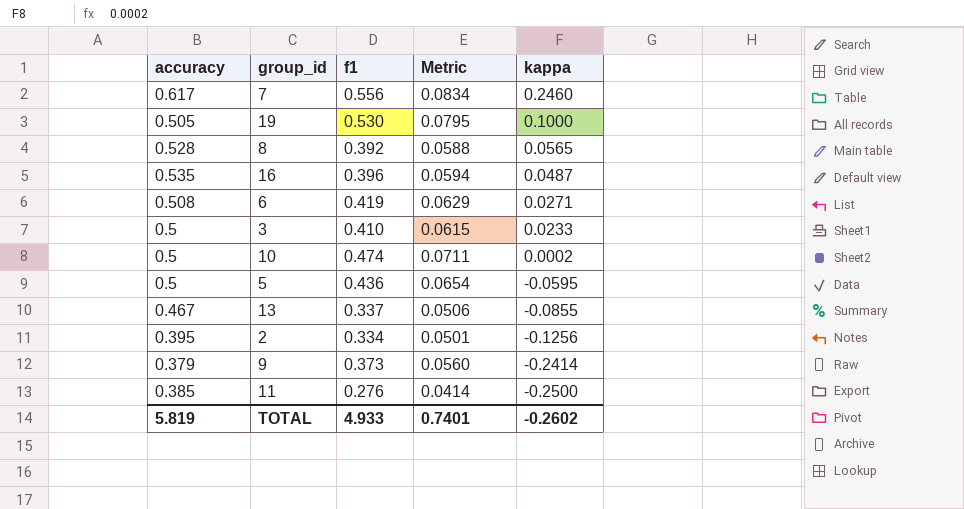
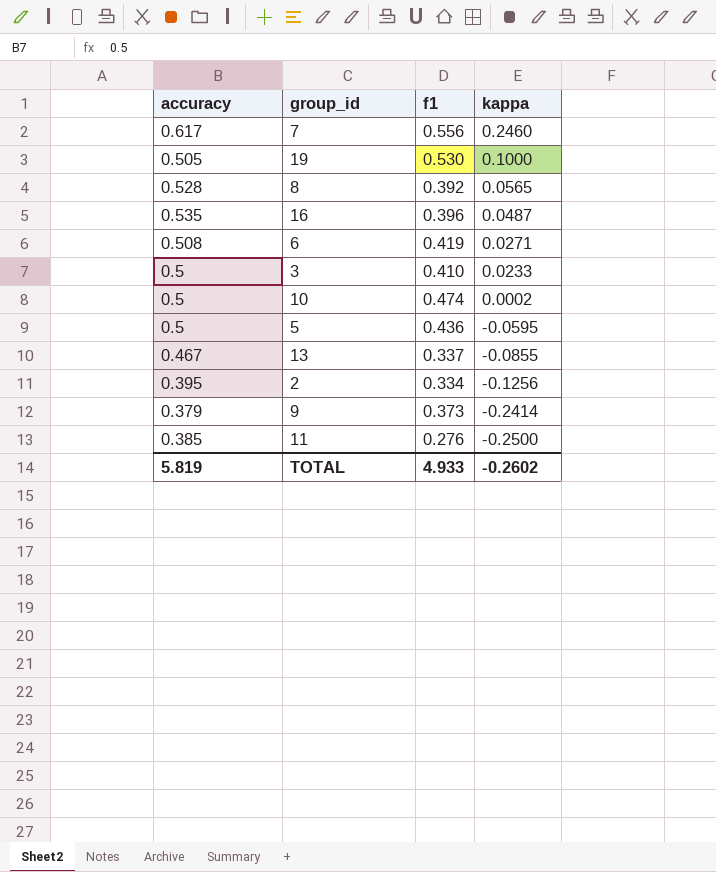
column Metric | formula: [f1] * 0.15 -> none

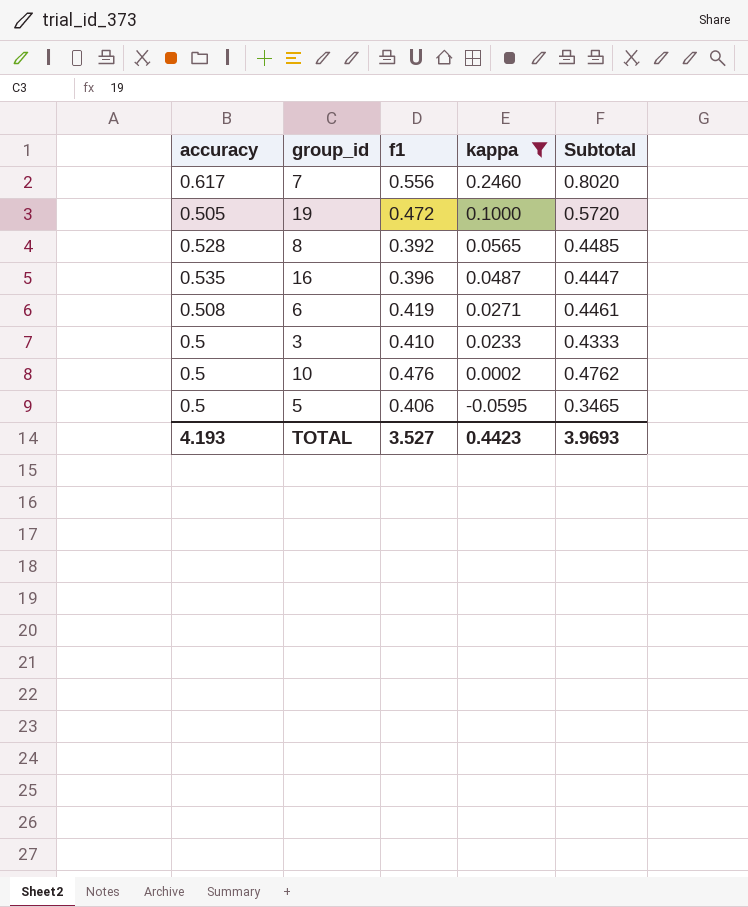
filter: none -> kappa >= -0.0595
column Subtotal | formula: none -> [f1] + [kappa]
19 | f1: 0.530 -> 0.472
10 | f1: 0.474 -> 0.476
5 | f1: 0.436 -> 0.406
TOTAL | accuracy: 5.819 -> 4.193
TOTAL | f1: 4.933 -> 3.527
TOTAL | kappa: -0.2602 -> 0.4423

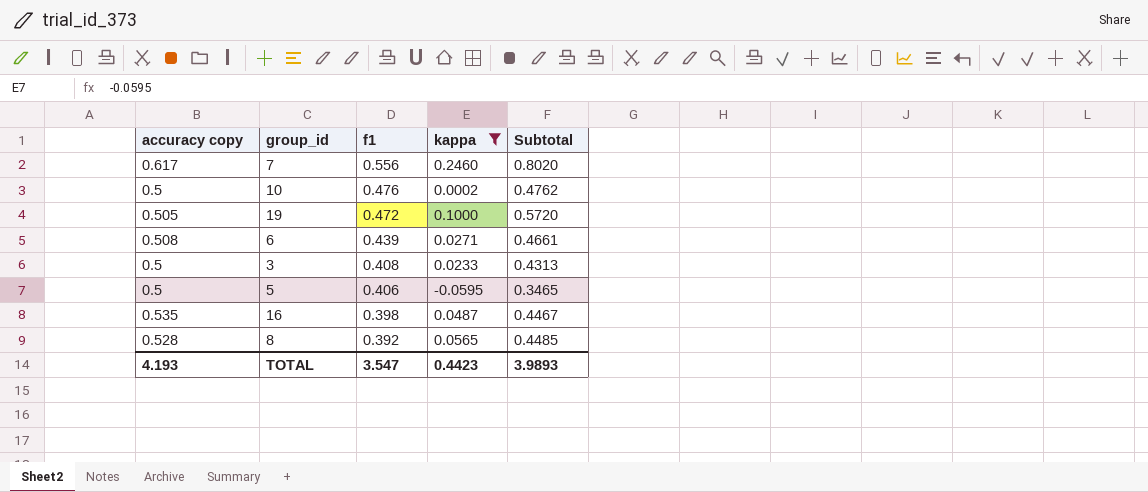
row order: kappa descending -> f1 descending
column name: accuracy -> accuracy copy
6 | f1: 0.419 -> 0.439
6 | Subtotal: 0.4461 -> 0.4661
3 | f1: 0.410 -> 0.408
3 | Subtotal: 0.4333 -> 0.4313
16 | f1: 0.396 -> 0.398
16 | Subtotal: 0.4447 -> 0.4467
TOTAL | f1: 3.527 -> 3.547
TOTAL | Subtotal: 3.9693 -> 3.9893

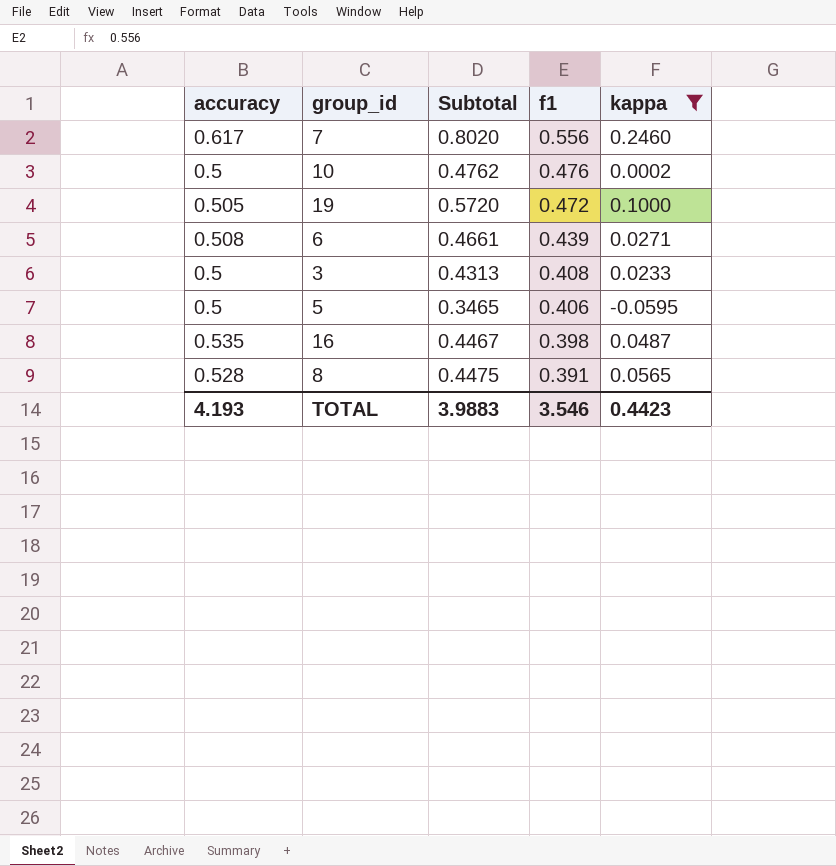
column name: accuracy copy -> accuracy
column Subtotal | position: 5 -> 3
8 | Subtotal: 0.4485 -> 0.4475
8 | f1: 0.392 -> 0.391
TOTAL | Subtotal: 3.9893 -> 3.9883
TOTAL | f1: 3.547 -> 3.546

